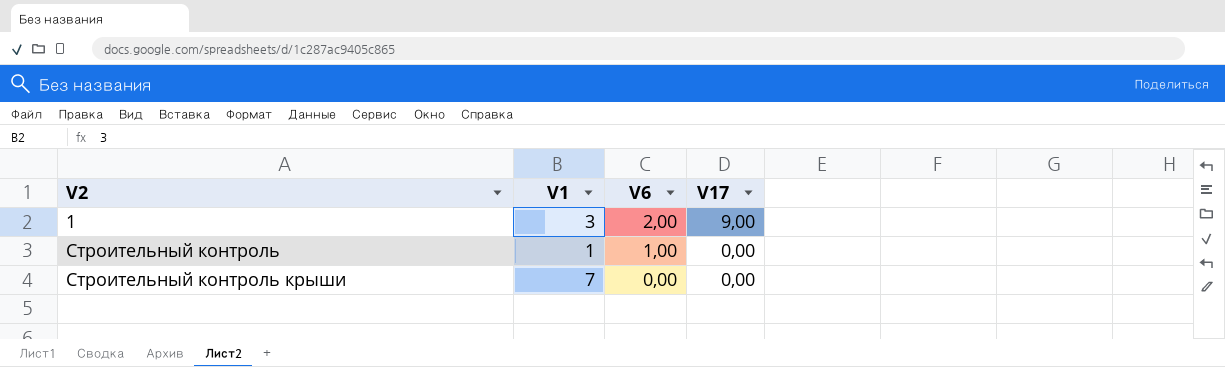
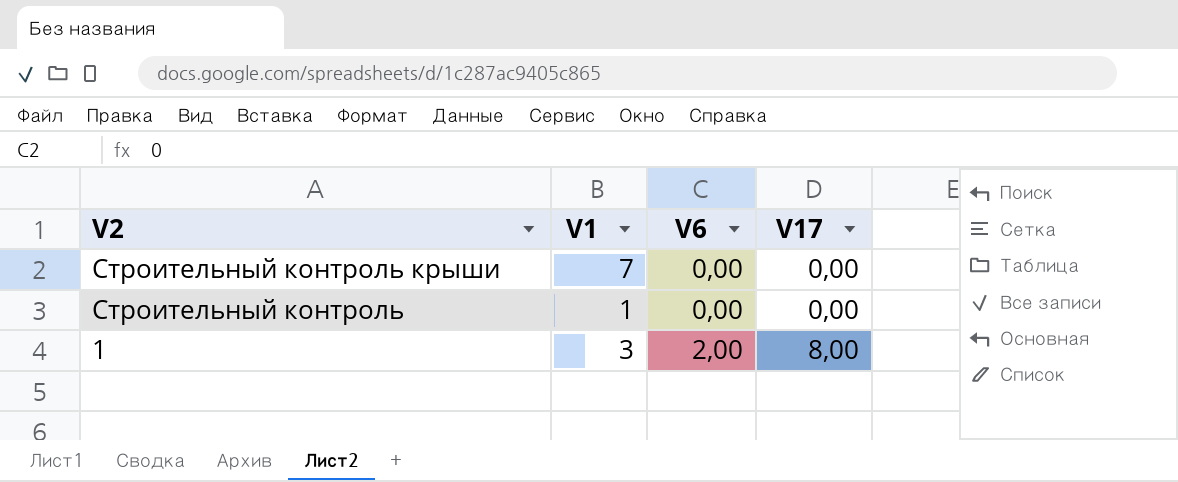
row order: V2 ascending -> V2 descending
Строительный контроль | V6: 1,00 -> 0,00
1 | V17: 9,00 -> 8,00

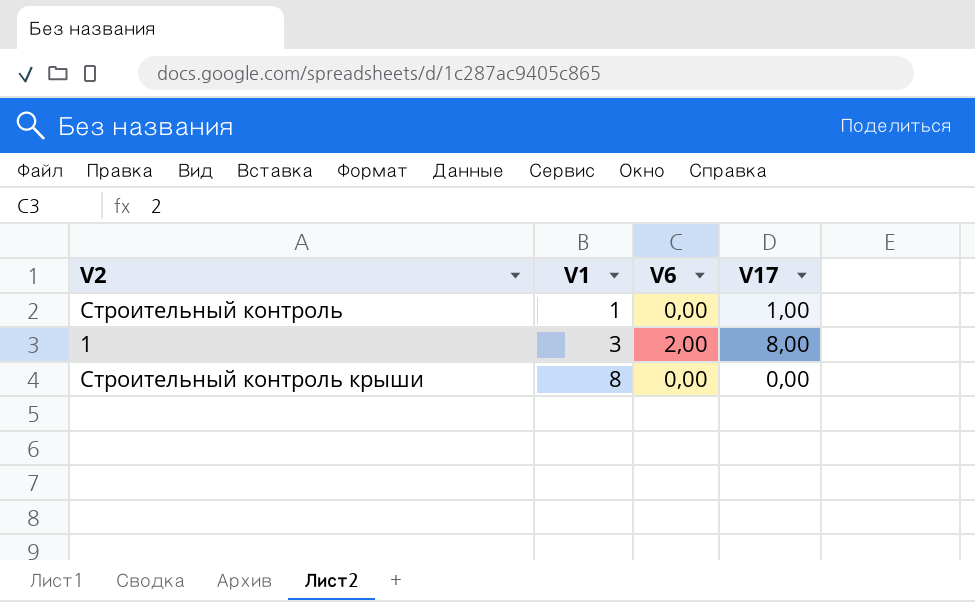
row order: V2 descending -> V1 ascending
Строительный контроль | V17: 0,00 -> 1,00
Строительный контроль крыши | V1: 7 -> 8

